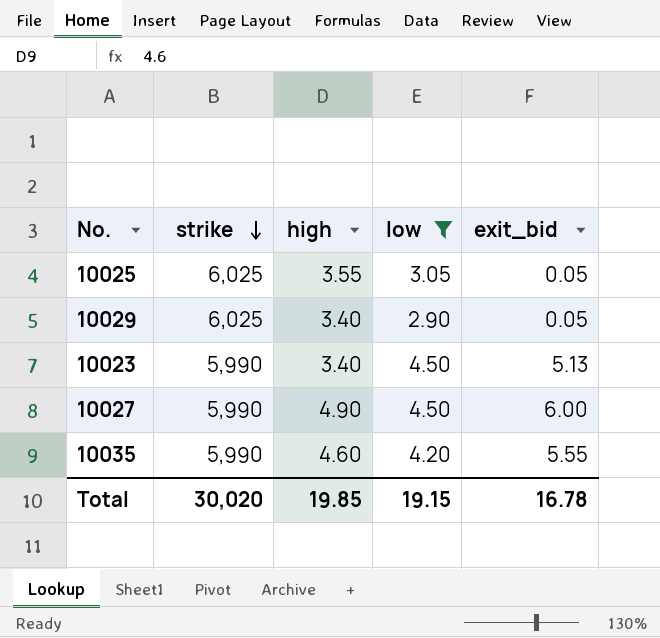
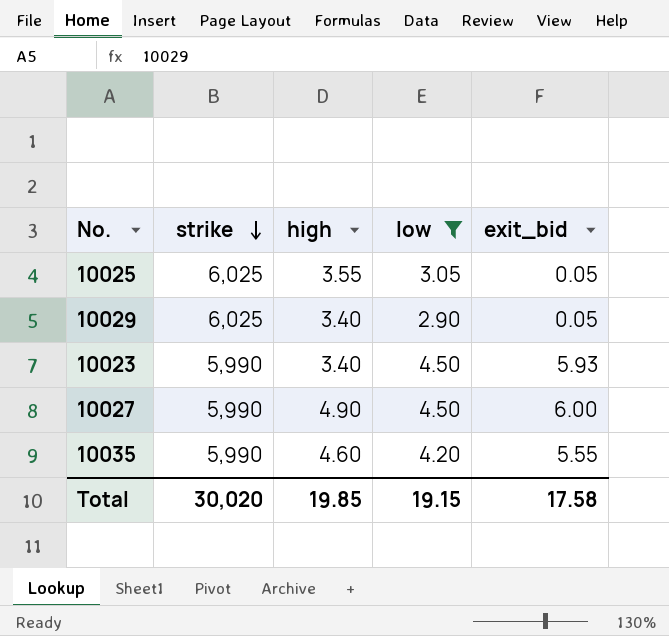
10023 | exit_bid: 5.13 -> 5.93
Total | exit_bid: 16.78 -> 17.58

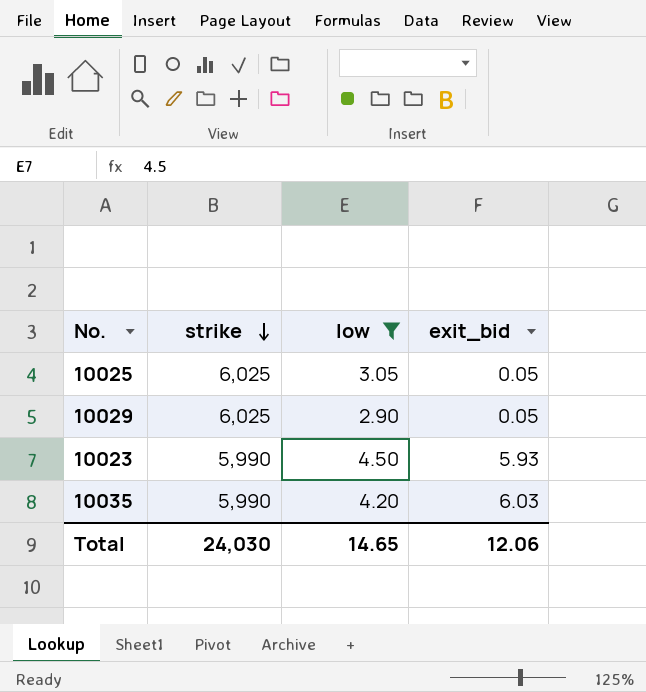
column high | position: 3 -> none
row 10027: 5,990 | 4.90 | 4.50 | 6.00 -> none
10035 | exit_bid: 5.55 -> 6.03
Total | strike: 30,020 -> 24,030
Total | low: 19.15 -> 14.65
Total | exit_bid: 17.58 -> 12.06

